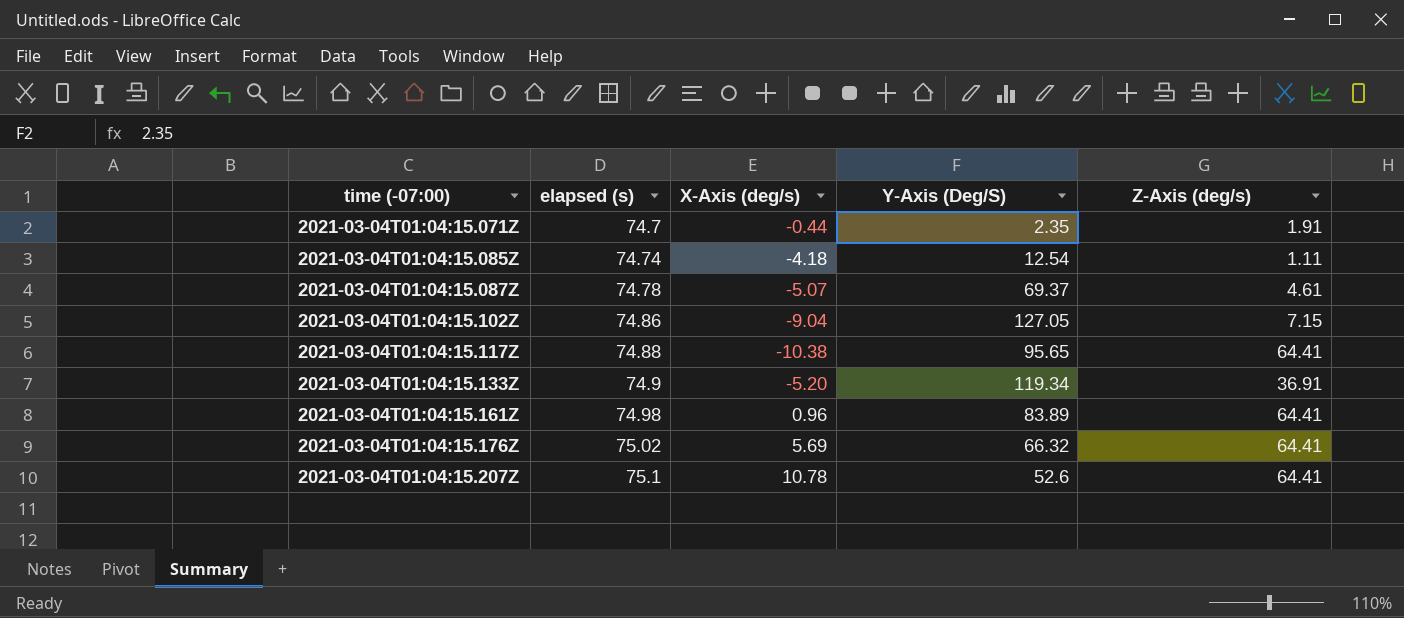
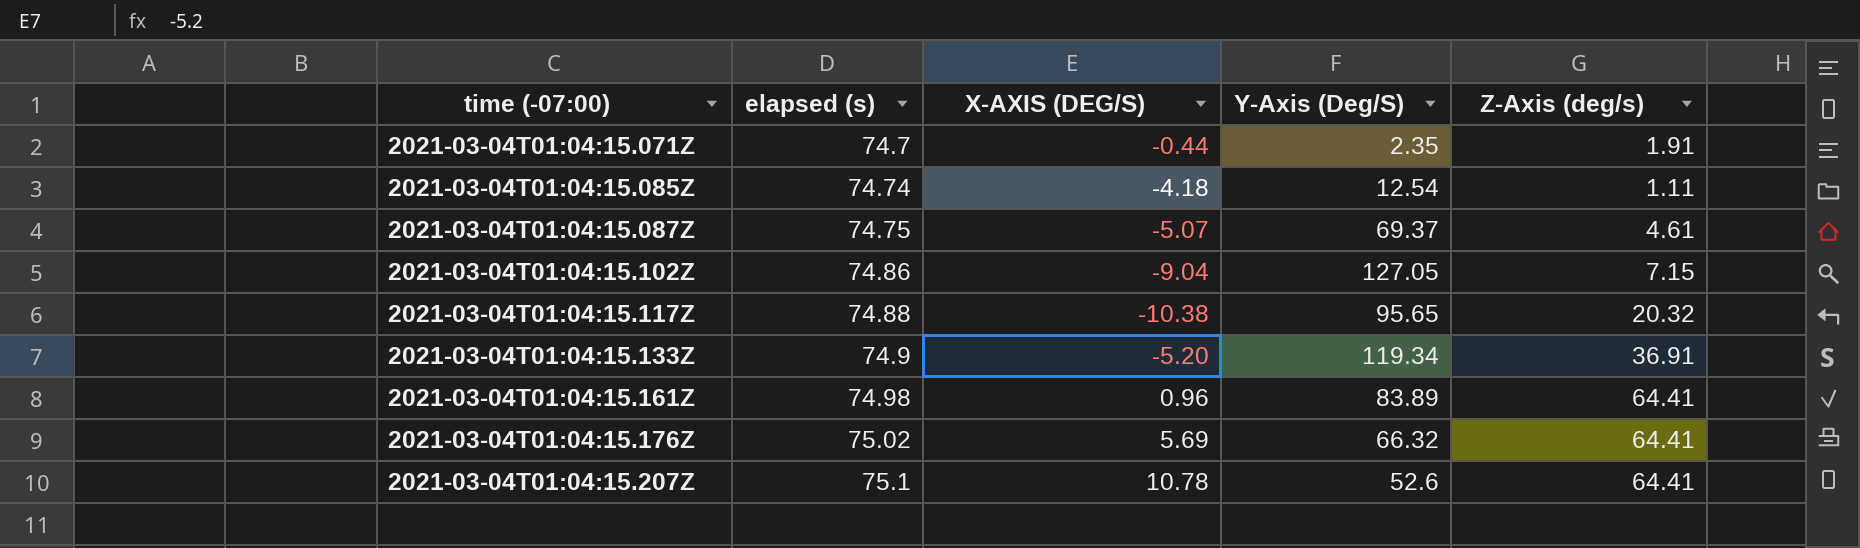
column name: X-Axis (deg/s) -> X-AXIS (DEG/S)
2021-03-04T01:04:15.087Z | elapsed (s): 74.78 -> 74.75
2021-03-04T01:04:15.117Z | Z-Axis (deg/s): 64.41 -> 20.32

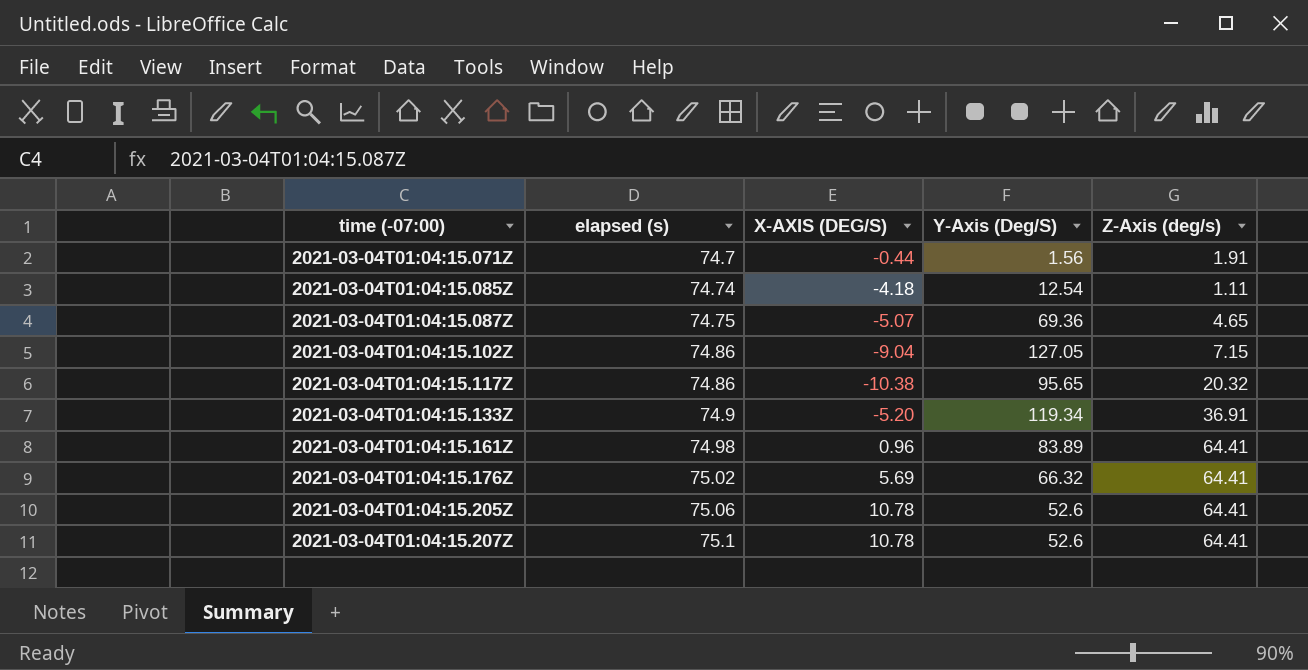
2021-03-04T01:04:15.071Z | Y-Axis (Deg/S): 2.35 -> 1.56
2021-03-04T01:04:15.087Z | Y-Axis (Deg/S): 69.37 -> 69.36
2021-03-04T01:04:15.087Z | Z-Axis (deg/s): 4.61 -> 4.65
2021-03-04T01:04:15.117Z | elapsed (s): 74.88 -> 74.86
row 2021-03-04T01:04:15.205Z: none -> 75.06 | 10.78 | 52.6 | 64.41

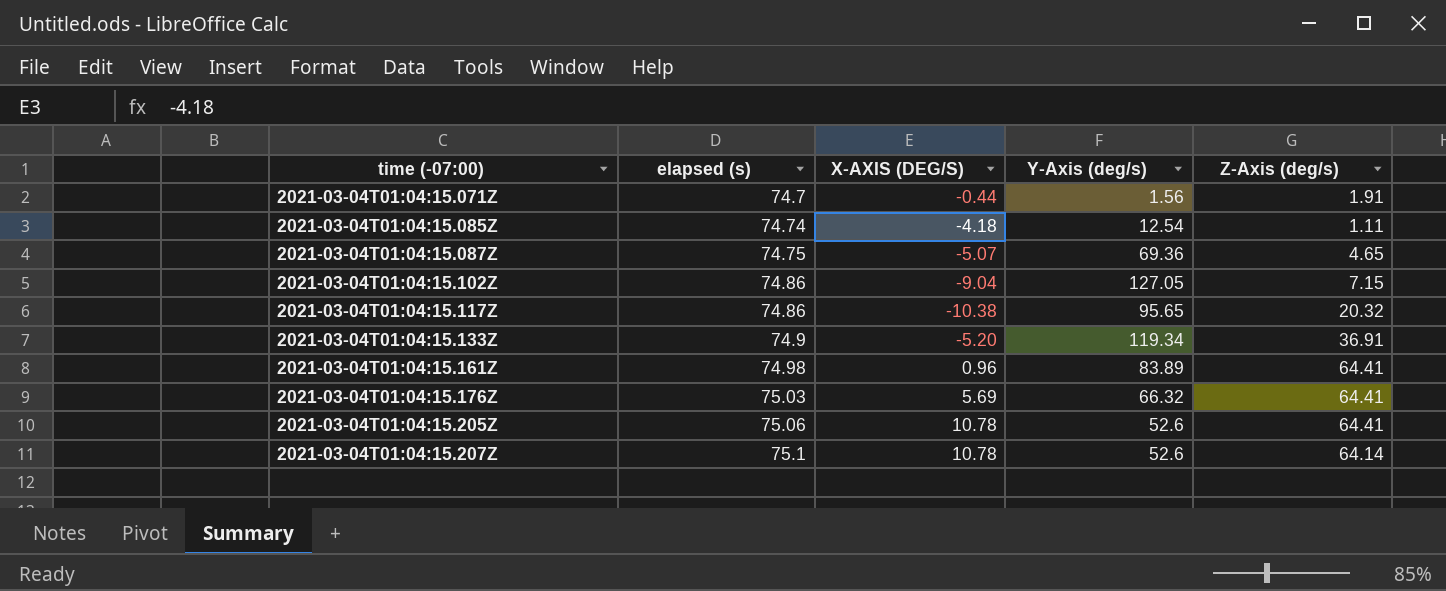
column name: Y-Axis (Deg/S) -> Y-Axis (deg/s)
2021-03-04T01:04:15.176Z | elapsed (s): 75.02 -> 75.03
2021-03-04T01:04:15.207Z | Z-Axis (deg/s): 64.41 -> 64.14

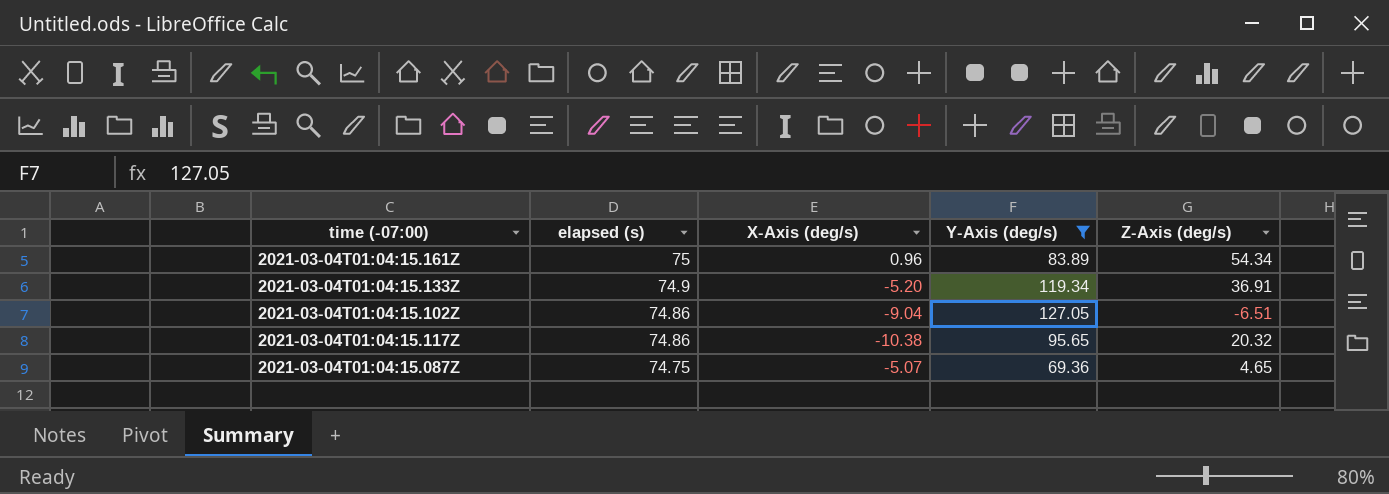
filter: none -> Y-Axis (deg/s) >= 69.36
row order: time (-07:00) ascending -> elapsed (s) descending
column name: X-AXIS (DEG/S) -> X-Axis (deg/s)
2021-03-04T01:04:15.161Z | elapsed (s): 74.98 -> 75
2021-03-04T01:04:15.161Z | Z-Axis (deg/s): 64.41 -> 54.34
2021-03-04T01:04:15.102Z | Z-Axis (deg/s): 7.15 -> -6.51

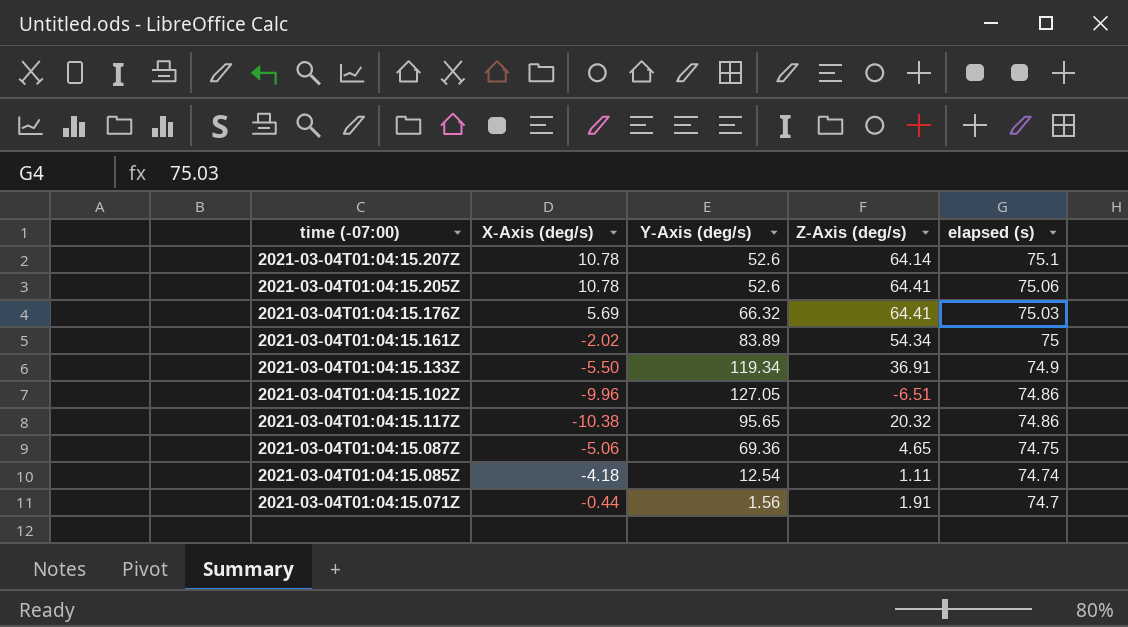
filter: Y-Axis (deg/s) >= 69.36 -> none
column elapsed (s) | position: 2 -> 5
2021-03-04T01:04:15.161Z | X-Axis (deg/s): 0.96 -> -2.02
2021-03-04T01:04:15.133Z | X-Axis (deg/s): -5.20 -> -5.50
2021-03-04T01:04:15.102Z | X-Axis (deg/s): -9.04 -> -9.96
2021-03-04T01:04:15.087Z | X-Axis (deg/s): -5.07 -> -5.06

